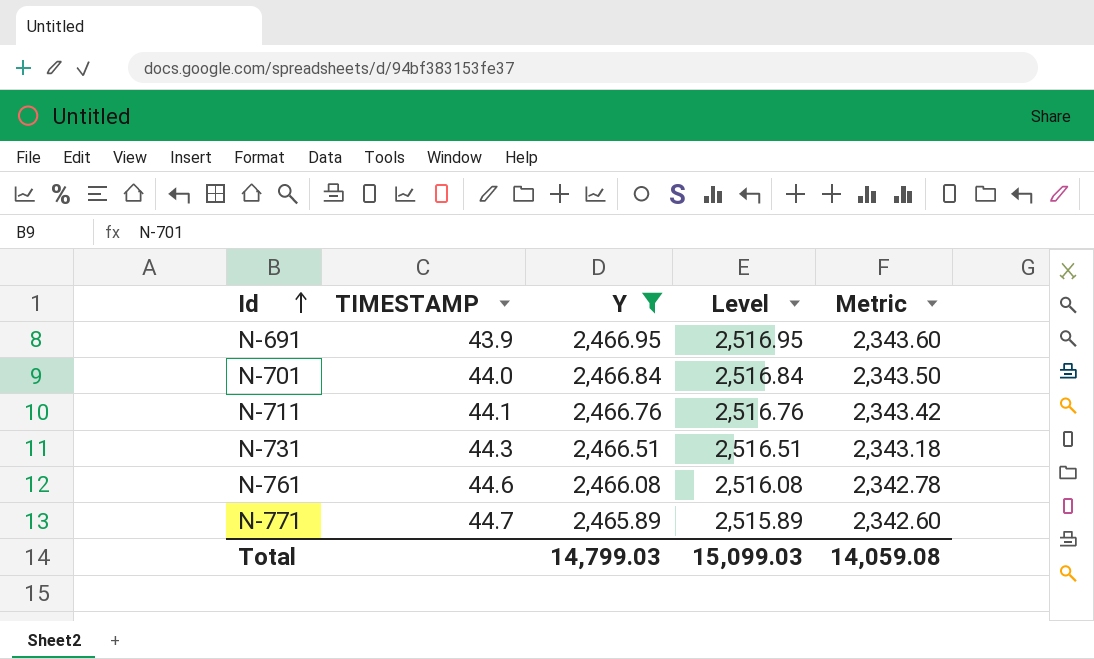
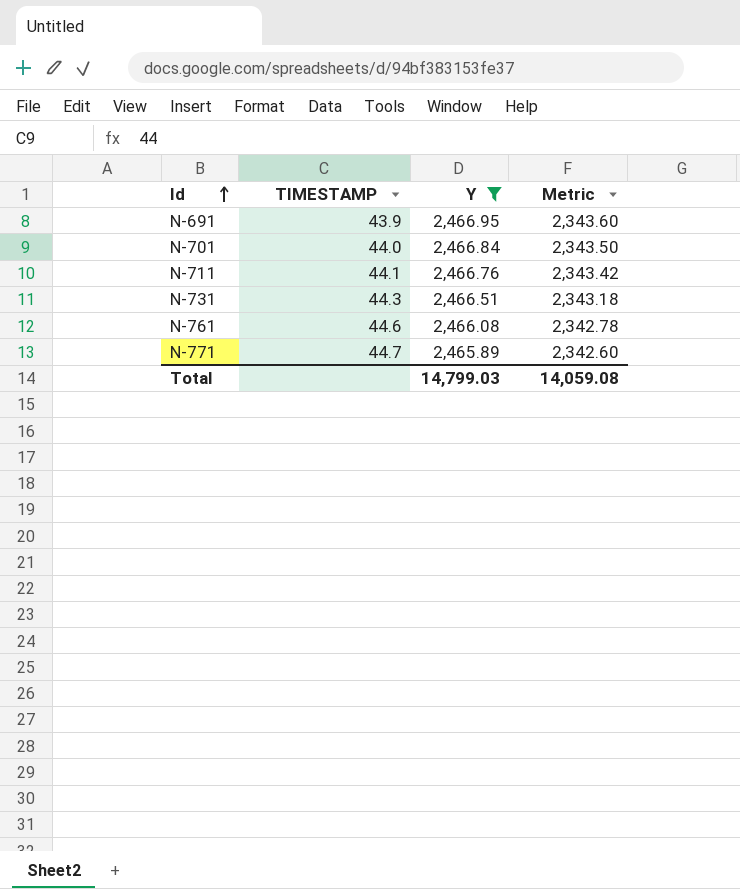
column Level | formula: [Y] + 50 -> none

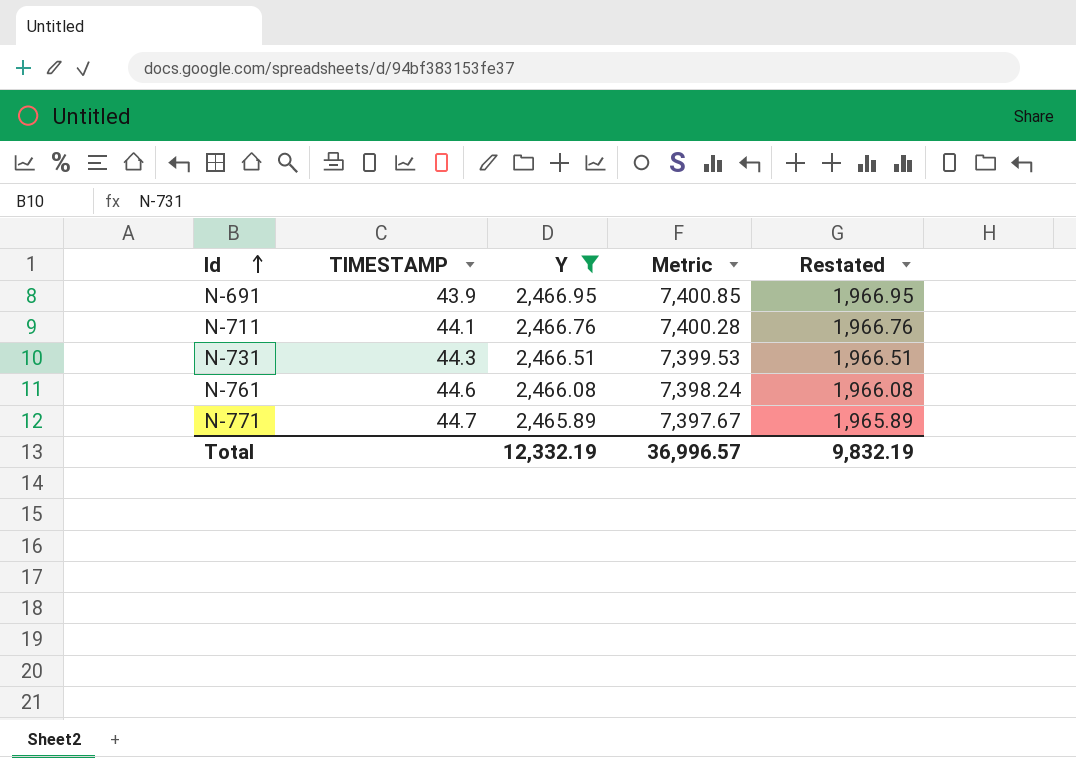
column Metric | formula: [Y] * 0.95 -> [Y] * 3
column Restated | formula: none -> [Y] - 500
row N-701: 44.0 | 2,466.84 | 2,343.50 -> none
Total | Y: 14,799.03 -> 12,332.19
Total | Metric: 14,059.08 -> 36,996.57

